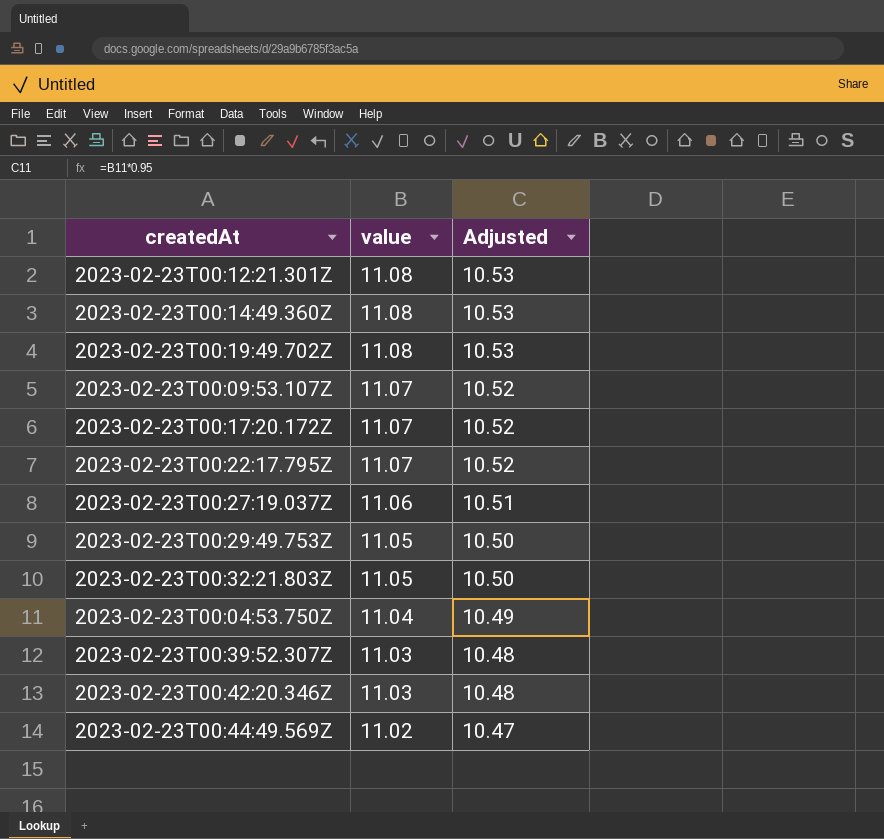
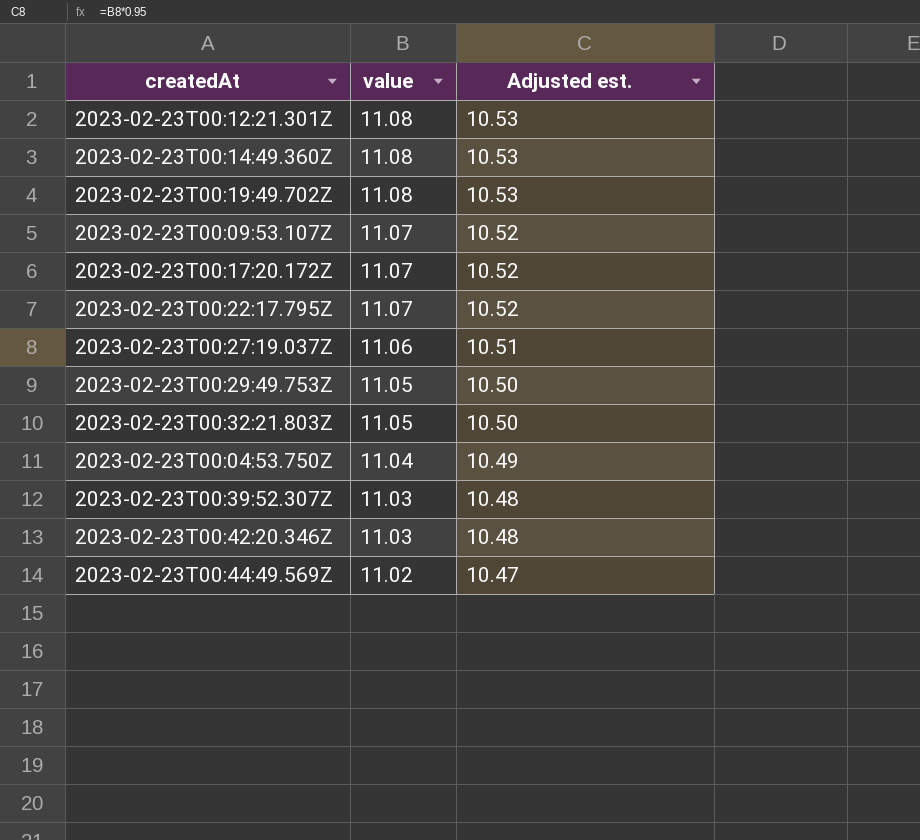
column name: Adjusted -> Adjusted est.

